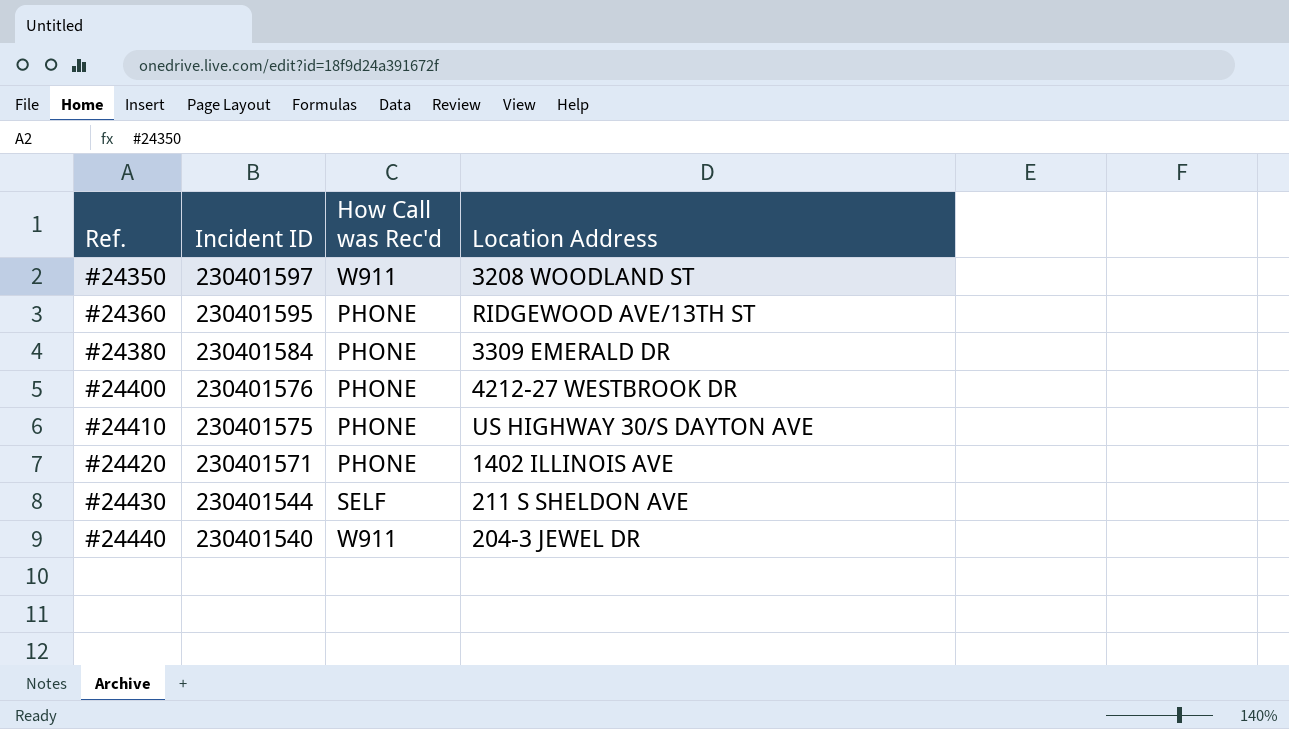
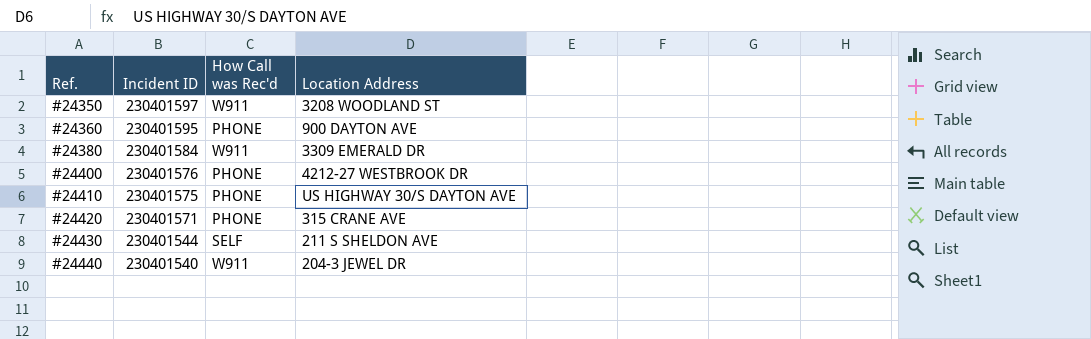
#24360 | Location Address: RIDGEWOOD AVE/13TH ST -> 900 DAYTON AVE
#24380 | How Call was Rec'd: PHONE -> W911
#24420 | Location Address: 1402 ILLINOIS AVE -> 315 CRANE AVE

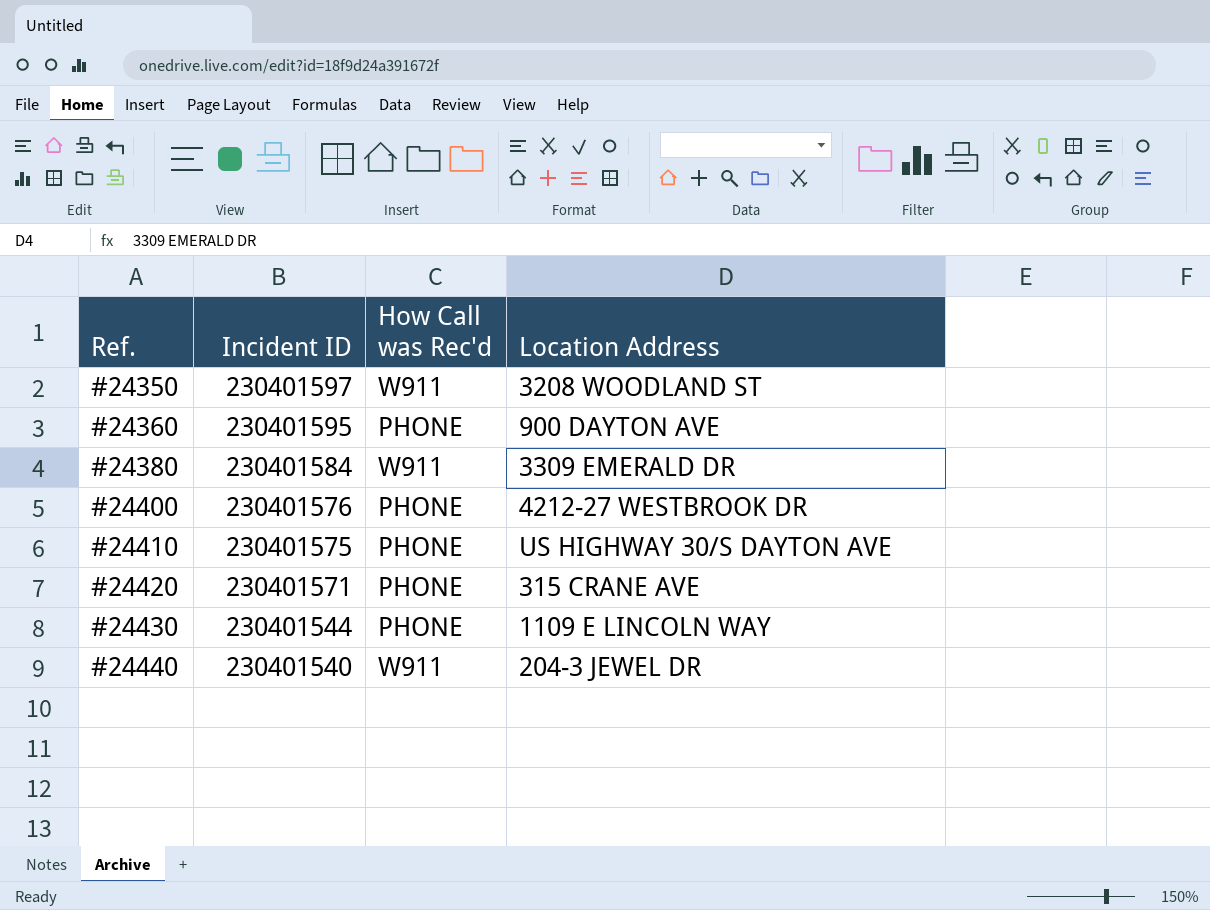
#24430 | How Call was Rec'd: SELF -> PHONE
#24430 | Location Address: 211 S SHELDON AVE -> 1109 E LINCOLN WAY

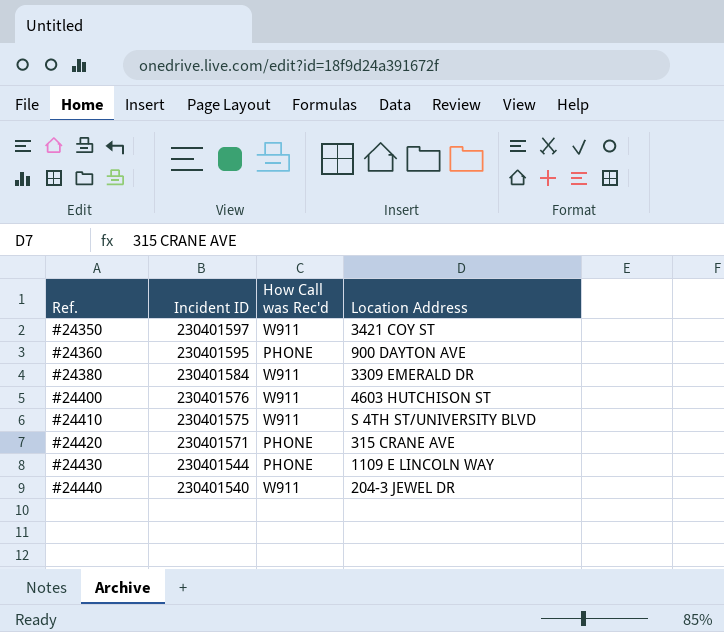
#24350 | Location Address: 3208 WOODLAND ST -> 3421 COY ST
#24400 | How Call was Rec'd: PHONE -> W911
#24400 | Location Address: 4212-27 WESTBROOK DR -> 4603 HUTCHISON ST
#24410 | How Call was Rec'd: PHONE -> W911
#24410 | Location Address: US HIGHWAY 30/S DAYTON AVE -> S 4TH ST/UNIVERSITY BLVD

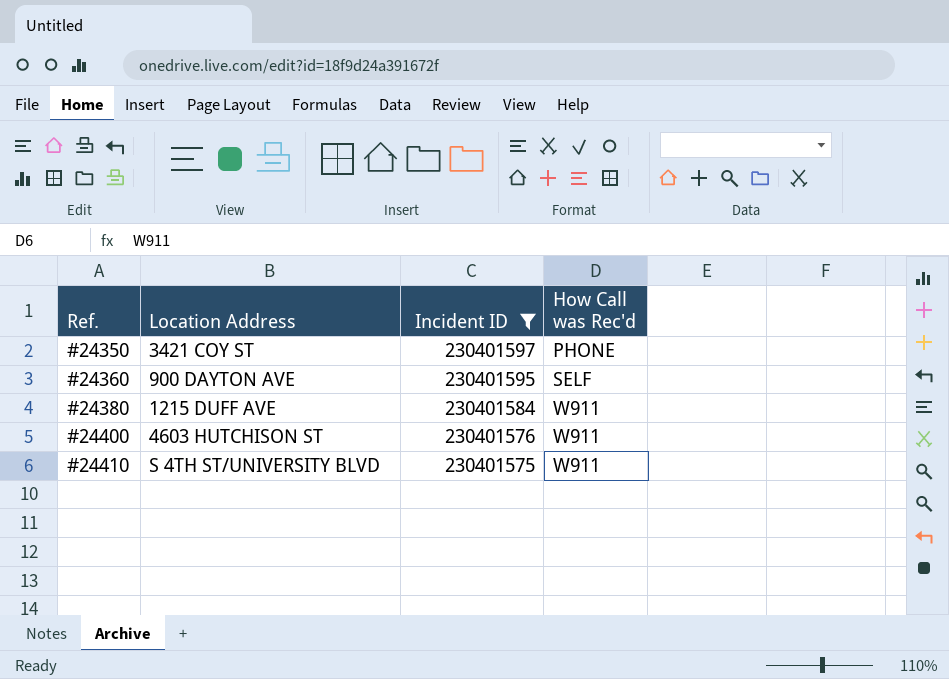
filter: none -> Incident ID >= 230401575
column Location Address | position: 4 -> 2
#24350 | How Call was Rec'd: W911 -> PHONE
#24360 | How Call was Rec'd: PHONE -> SELF
#24380 | Location Address: 3309 EMERALD DR -> 1215 DUFF AVE

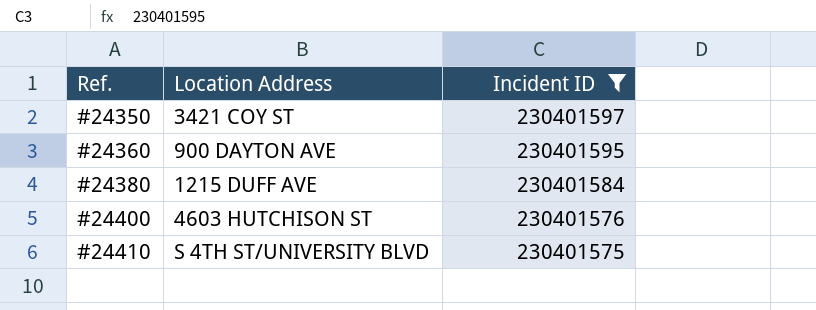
column How Call was Rec'd | position: 4 -> none

